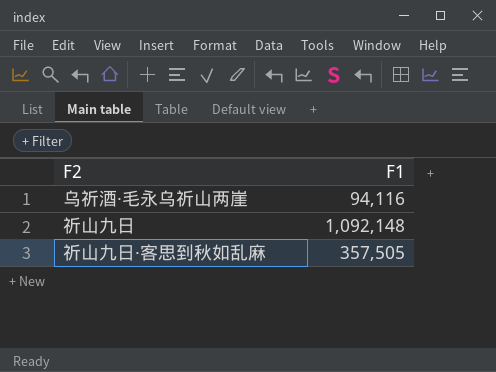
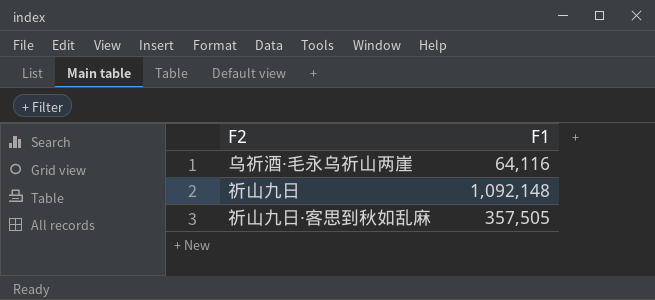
乌祈酒·毛永乌祈山两崖 | F1: 94,116 -> 64,116

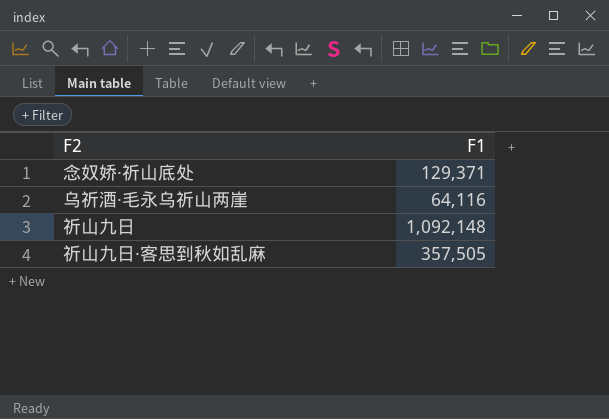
row 念奴娇·祈山底处: none -> 129,371

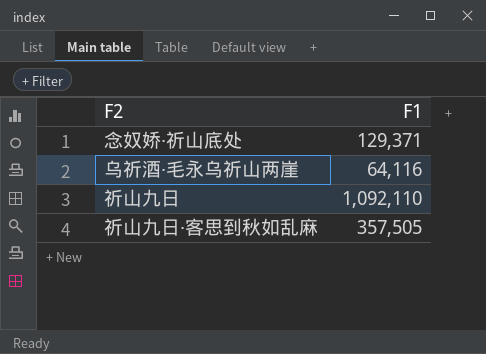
祈山九日 | F1: 1,092,148 -> 1,092,110

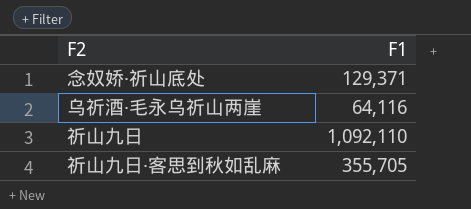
祈山九日·客思到秋如乱麻 | F1: 357,505 -> 355,705

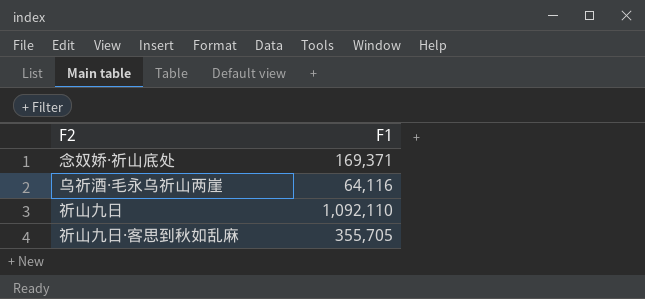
念奴娇·祈山底处 | F1: 129,371 -> 169,371

